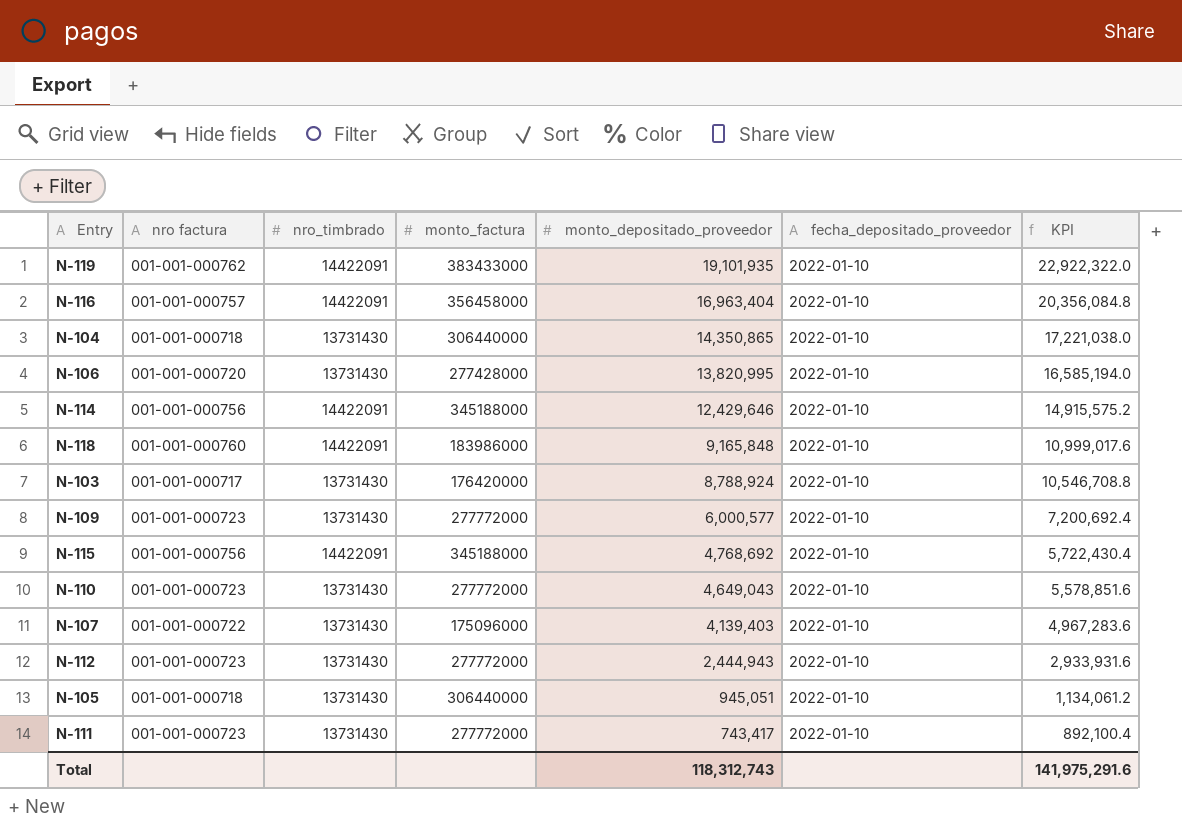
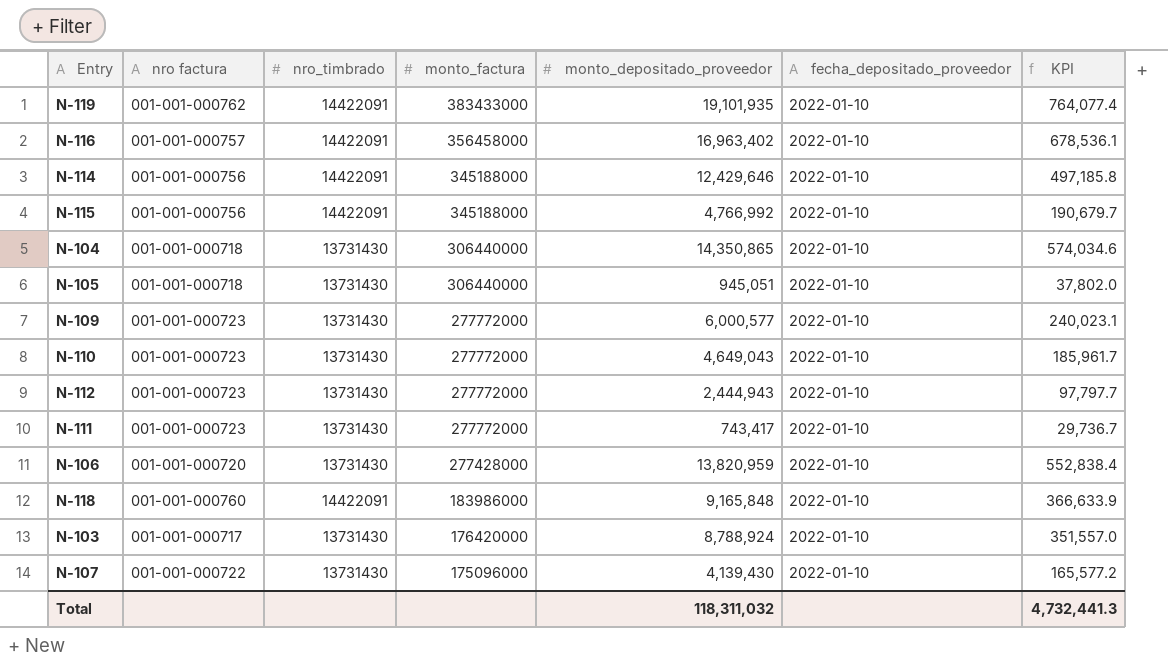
row order: monto_depositado_proveedor descending -> monto_factura descending
column KPI | formula: [monto_depositado_proveedor] * 1.2 -> [monto_depositado_proveedor] * 0.04
N-116 | monto_depositado_proveedor: 16,963,404 -> 16,963,402
N-115 | monto_depositado_proveedor: 4,768,692 -> 4,766,992
N-106 | monto_depositado_proveedor: 13,820,995 -> 13,820,959
N-107 | monto_depositado_proveedor: 4,139,403 -> 4,139,430
Total | monto_depositado_proveedor: 118,312,743 -> 118,311,032
Total | KPI: 141,975,291.6 -> 4,732,441.3

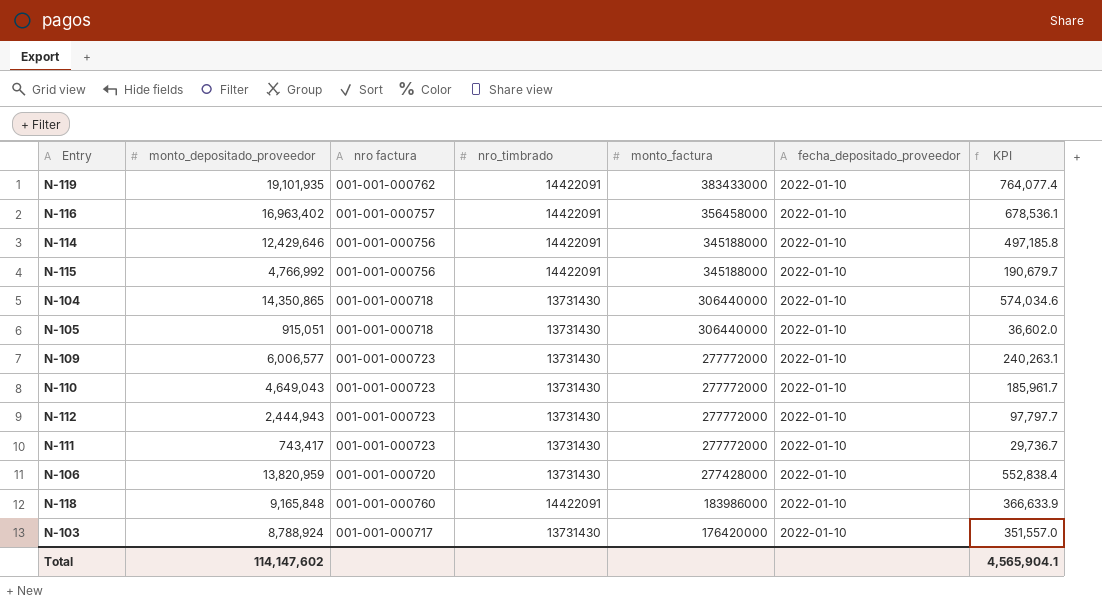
column monto_depositado_proveedor | position: 5 -> 2
row N-107: 001-001-000722 | 13731430 | 175096000 | 4,139,430 | 2022-01-10 | 165,577.2 -> none
N-105 | monto_depositado_proveedor: 945,051 -> 915,051
N-105 | KPI: 37,802.0 -> 36,602.0
N-109 | monto_depositado_proveedor: 6,000,577 -> 6,006,577
N-109 | KPI: 240,023.1 -> 240,263.1
Total | monto_depositado_proveedor: 118,311,032 -> 114,147,602
Total | KPI: 4,732,441.3 -> 4,565,904.1

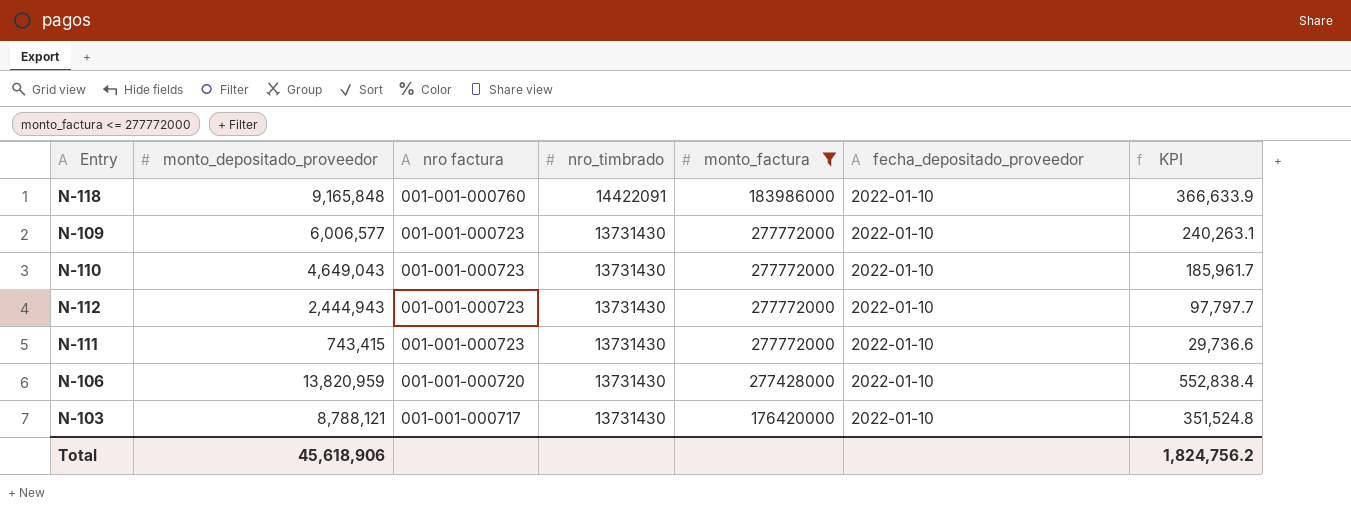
filter: none -> monto_factura <= 277772000
row order: monto_factura descending -> nro factura descending
N-111 | monto_depositado_proveedor: 743,417 -> 743,415
N-111 | KPI: 29,736.7 -> 29,736.6
N-103 | monto_depositado_proveedor: 8,788,924 -> 8,788,121
N-103 | KPI: 351,557.0 -> 351,524.8
Total | monto_depositado_proveedor: 114,147,602 -> 45,618,906
Total | KPI: 4,565,904.1 -> 1,824,756.2

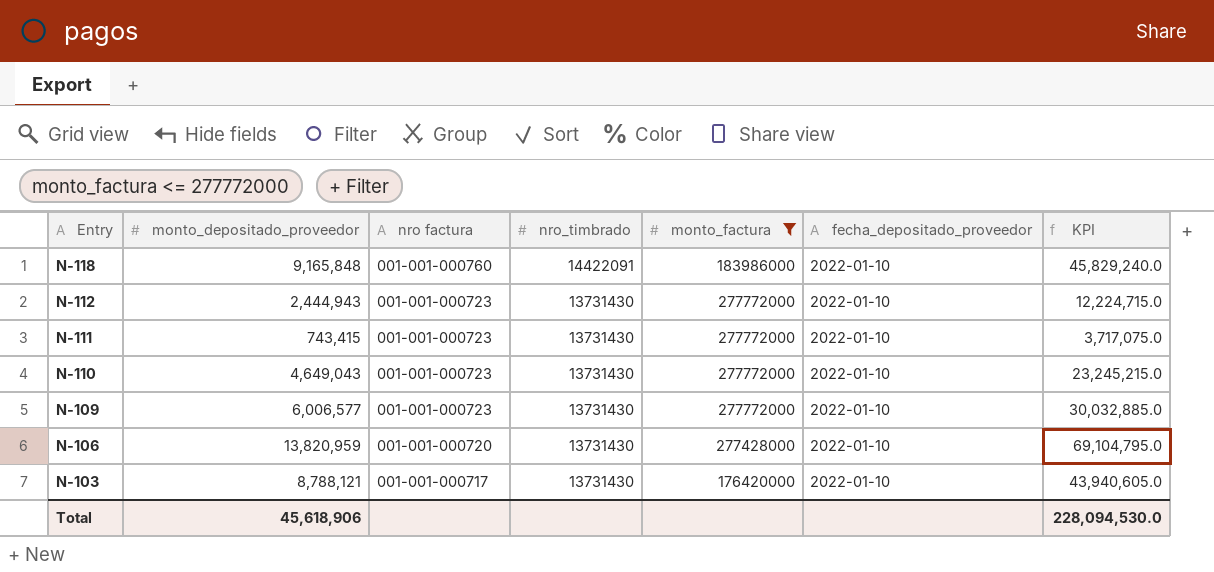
row order: nro factura descending -> Entry descending
column KPI | formula: [monto_depositado_proveedor] * 0.04 -> [monto_depositado_proveedor] * 5
Total | KPI: 1,824,756.2 -> 228,094,530.0

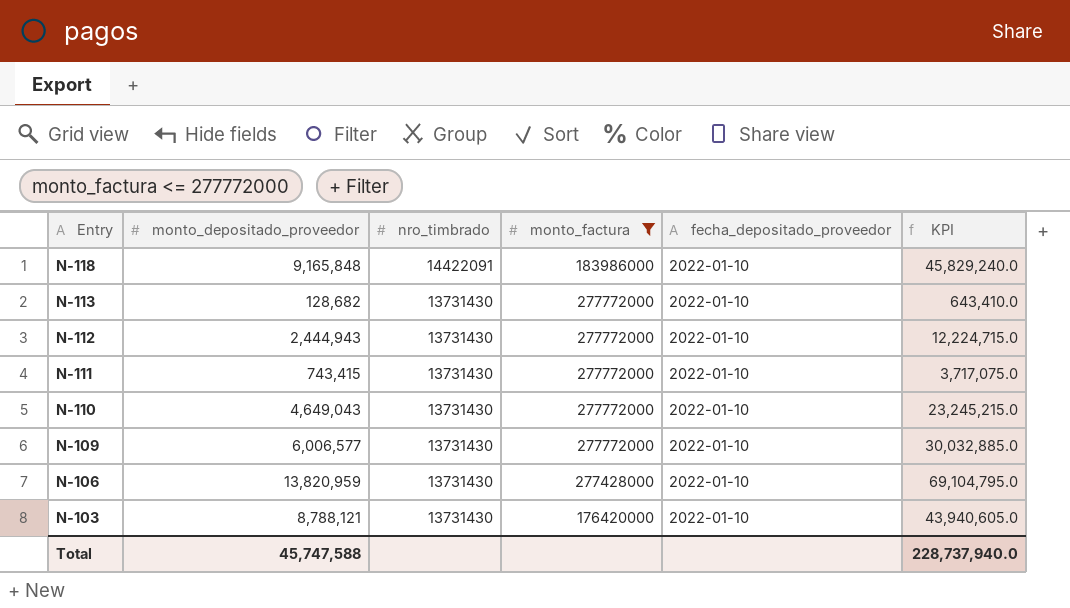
column nro factura | position: 3 -> none
row N-113: none -> 128,682 | 13731430 | 277772000 | 2022-01-10 | 643,410.0
Total | monto_depositado_proveedor: 45,618,906 -> 45,747,588
Total | KPI: 228,094,530.0 -> 228,737,940.0

